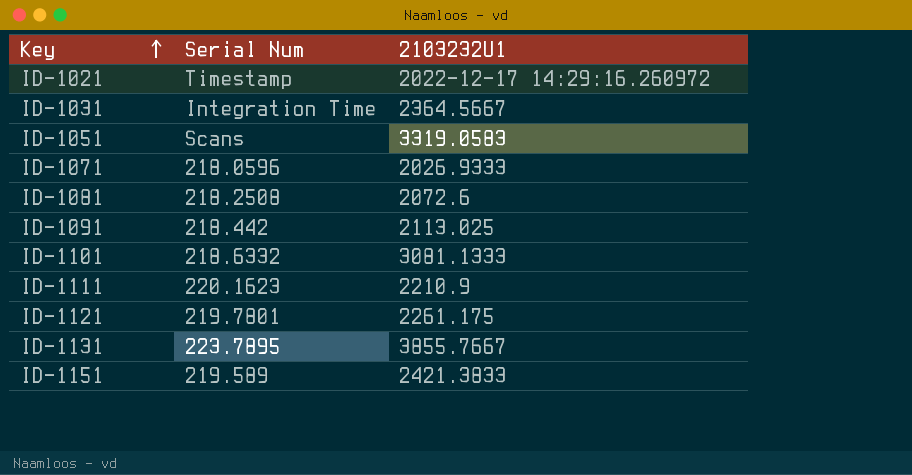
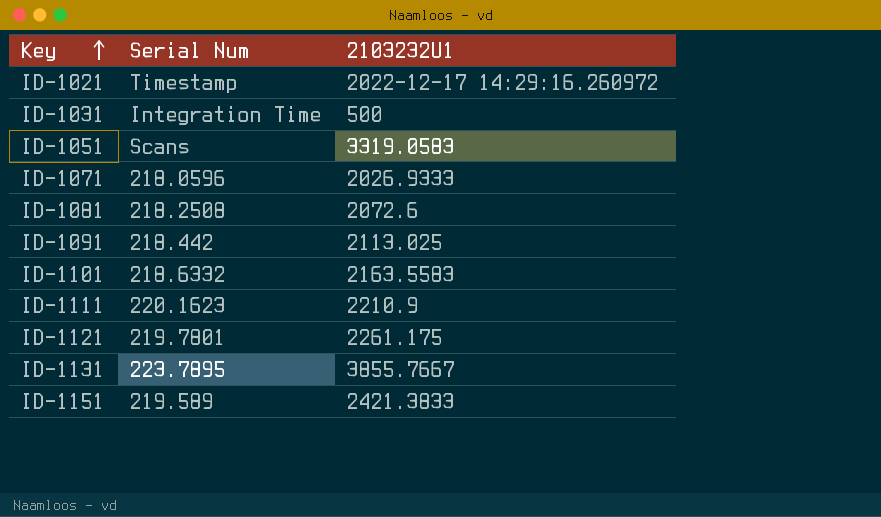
ID-1031 | 2103232U1: 2364.5667 -> 500
ID-1101 | 2103232U1: 3081.1333 -> 2163.5583

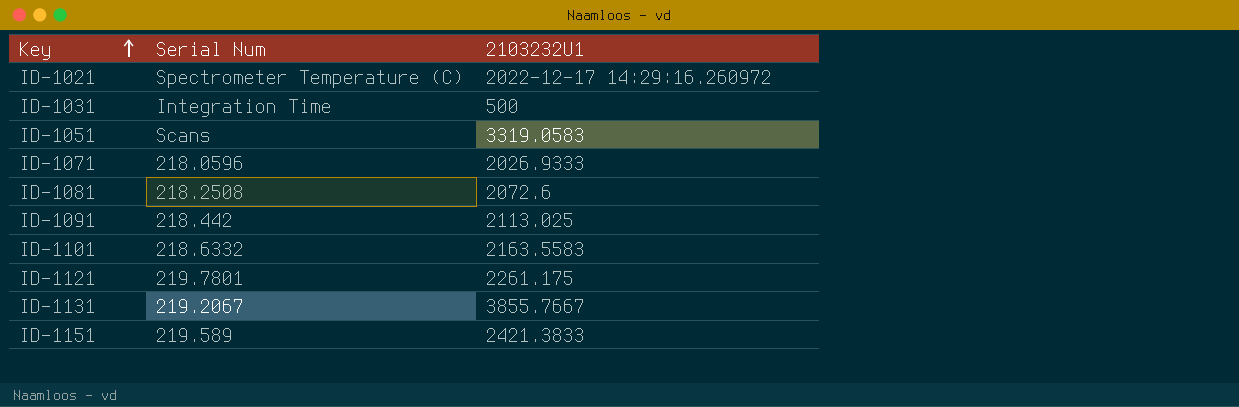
row ID-1111: 220.1623 | 2210.9 -> none
ID-1021 | Serial Num: Timestamp -> Spectrometer Temperature (C)
ID-1131 | Serial Num: 223.7895 -> 219.2067

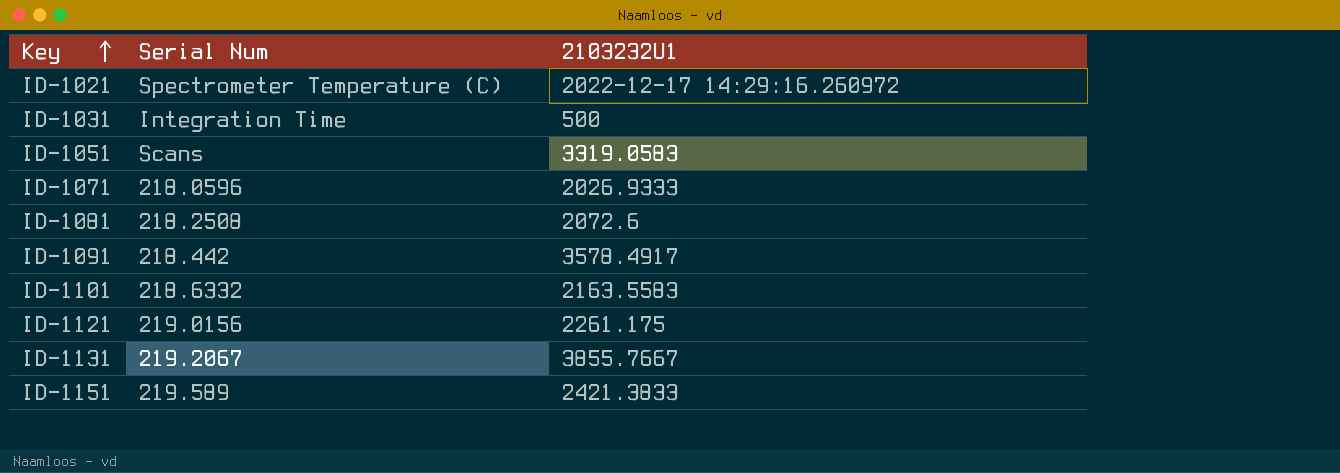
ID-1091 | 2103232U1: 2113.025 -> 3578.4917
ID-1121 | Serial Num: 219.7801 -> 219.0156

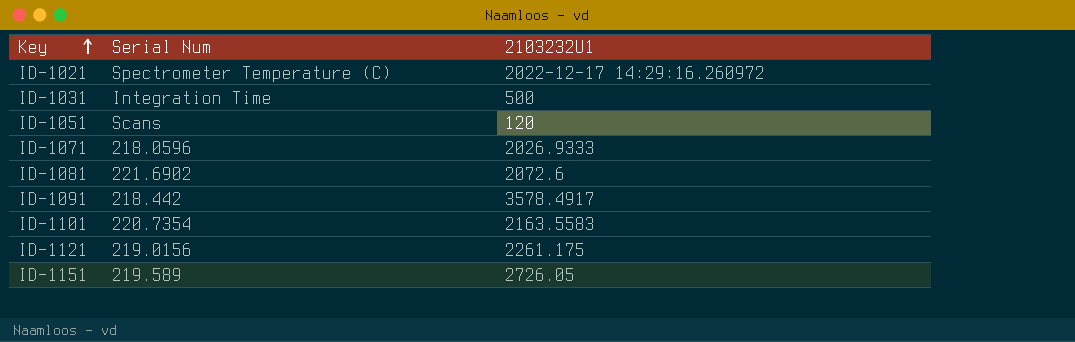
row ID-1131: 219.2067 | 3855.7667 -> none
ID-1051 | 2103232U1: 3319.0583 -> 120
ID-1081 | Serial Num: 218.2508 -> 221.6902
ID-1101 | Serial Num: 218.6332 -> 220.7354
ID-1151 | 2103232U1: 2421.3833 -> 2726.05

